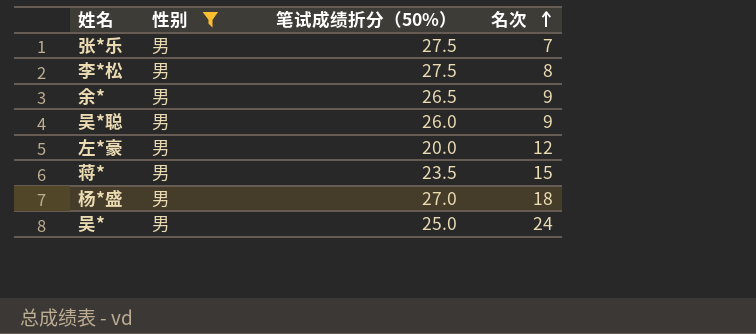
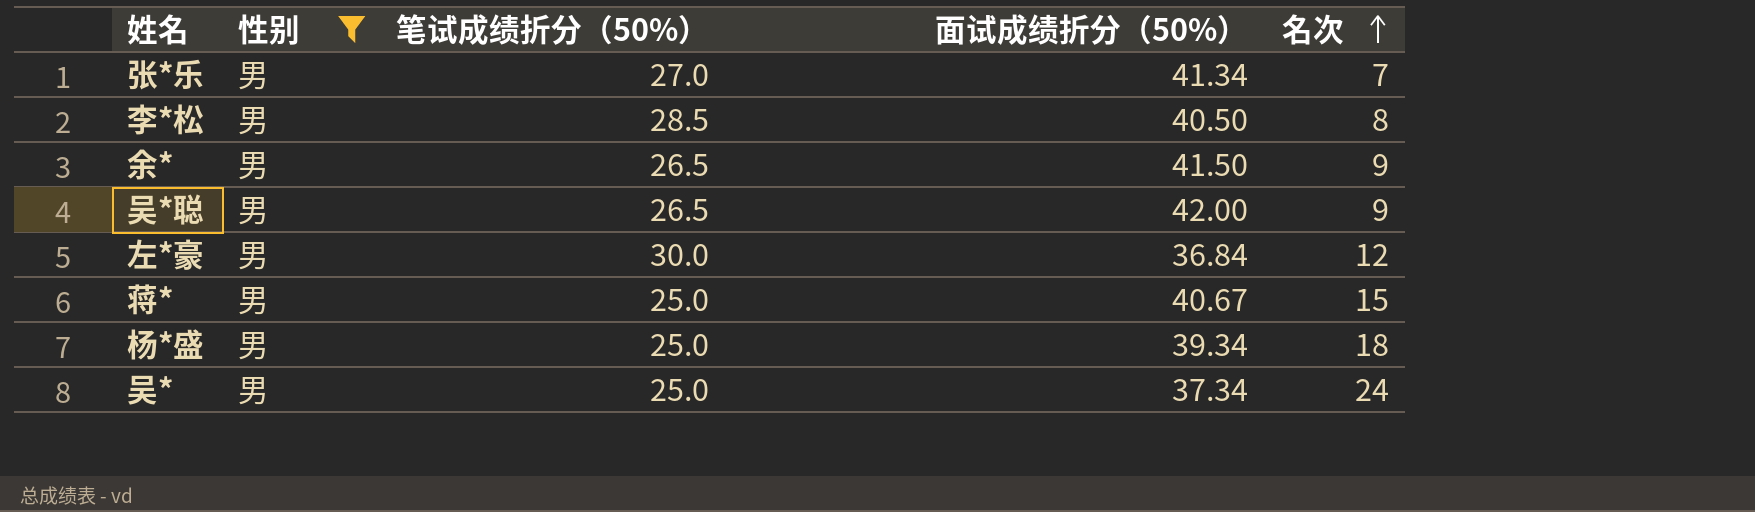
column 面试成绩折分（50%） | position: none -> 4
张*乐 | 笔试成绩折分（50%）: 27.5 -> 27.0
李*松 | 笔试成绩折分（50%）: 27.5 -> 28.5
吴*聪 | 笔试成绩折分（50%）: 26.0 -> 26.5
左*豪 | 笔试成绩折分（50%）: 20.0 -> 30.0
蒋* | 笔试成绩折分（50%）: 23.5 -> 25.0
杨*盛 | 笔试成绩折分（50%）: 27.0 -> 25.0

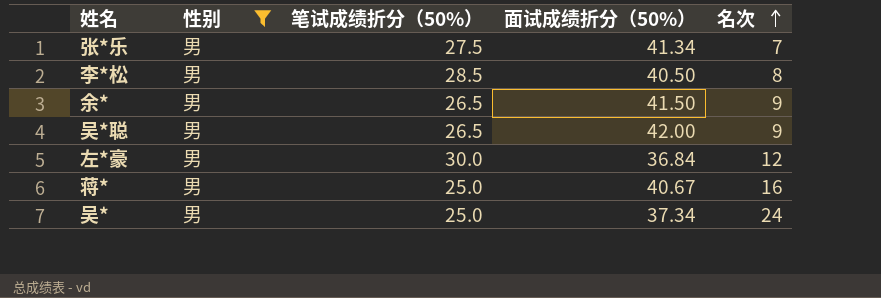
row 杨*盛: 男 | 25.0 | 39.34 | 18 -> none
张*乐 | 笔试成绩折分（50%）: 27.0 -> 27.5
蒋* | 名次: 15 -> 16

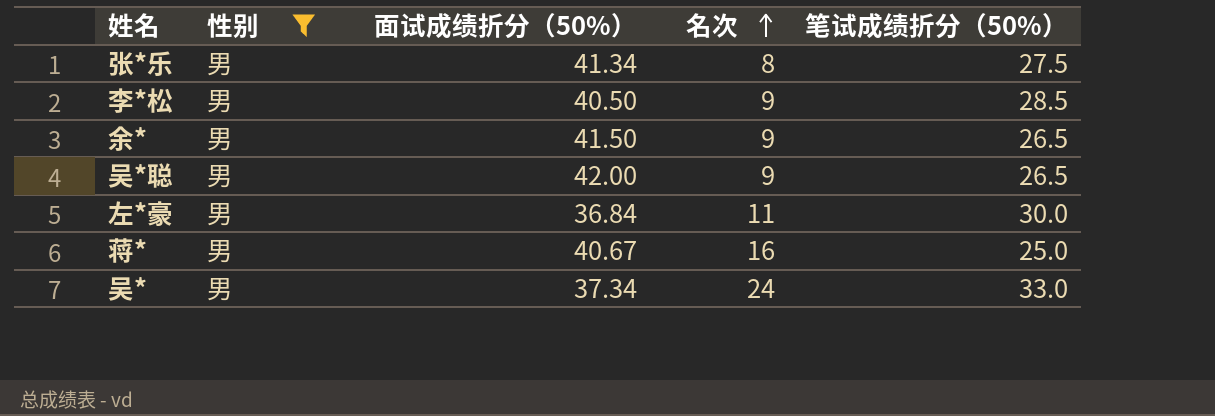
column 笔试成绩折分（50%） | position: 3 -> 5
张*乐 | 名次: 7 -> 8
李*松 | 名次: 8 -> 9
左*豪 | 名次: 12 -> 11
吴* | 笔试成绩折分（50%）: 25.0 -> 33.0

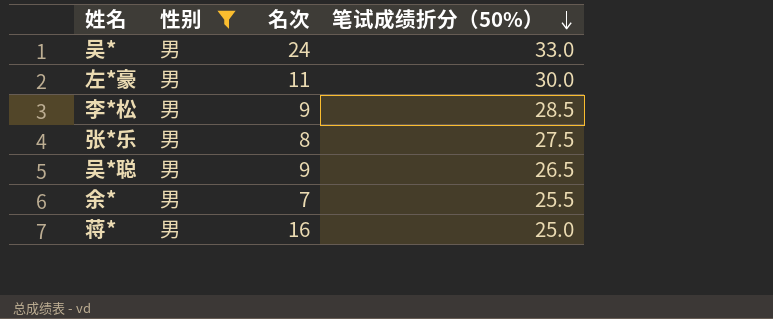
row order: 名次 ascending -> 笔试成绩折分（50%） descending
column 面试成绩折分（50%） | position: 3 -> none
余* | 名次: 9 -> 7
余* | 笔试成绩折分（50%）: 26.5 -> 25.5

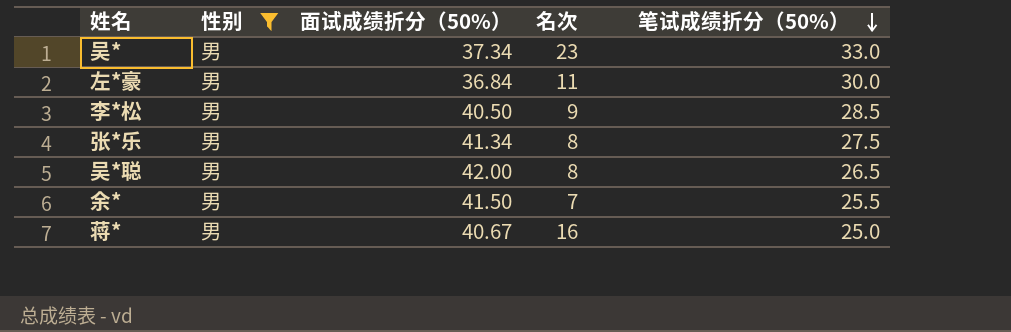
column 面试成绩折分（50%） | position: none -> 3
吴* | 名次: 24 -> 23
吴*聪 | 名次: 9 -> 8

